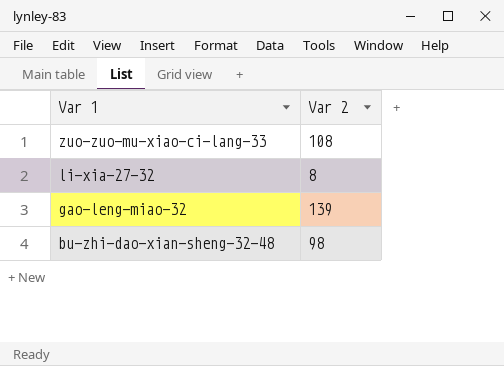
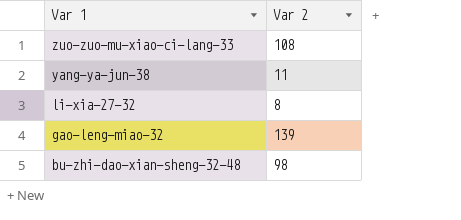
row yang-ya-jun-38: none -> 11

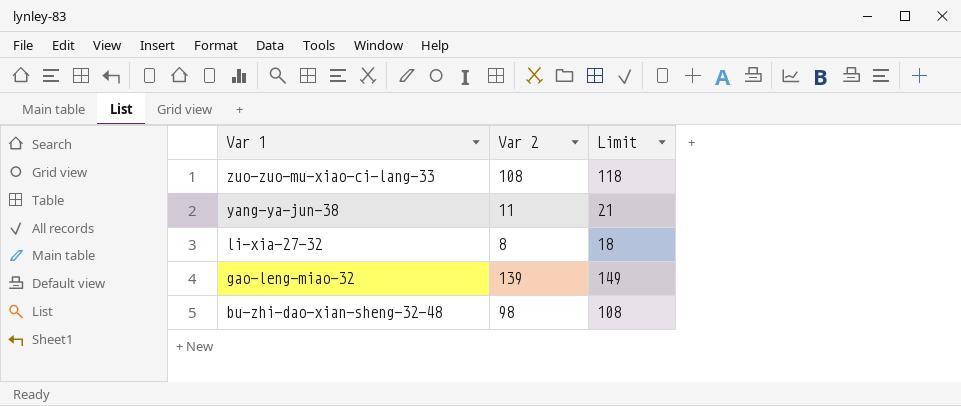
column Limit | formula: none -> [Var 2] + 10

